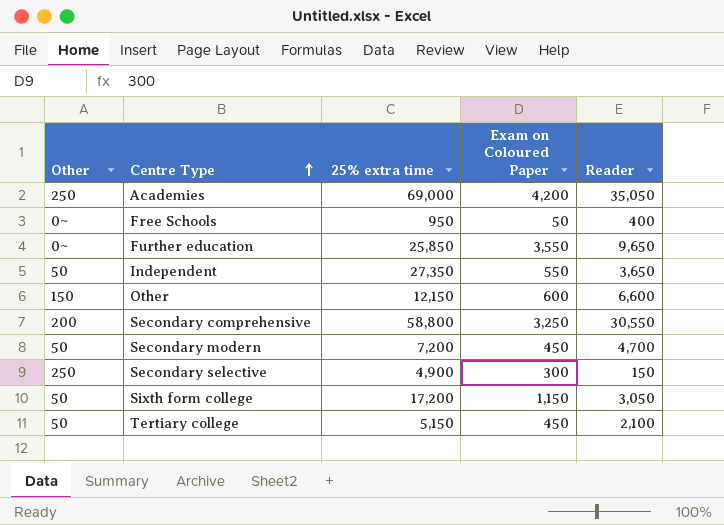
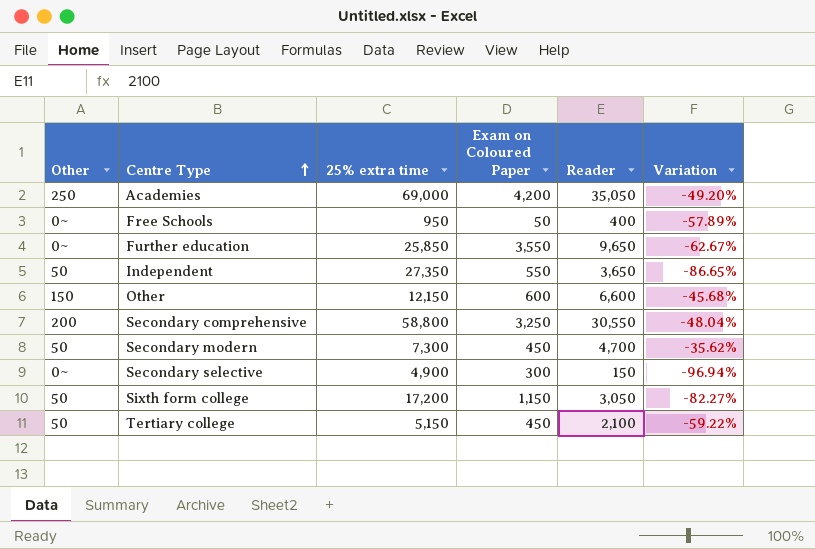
column Variation | formula: none -> ([Reader] - [25% extra time]) / [25% extra time]
Secondary modern | 25% extra time: 7,200 -> 7,300
Secondary selective | Other: 250 -> 0~

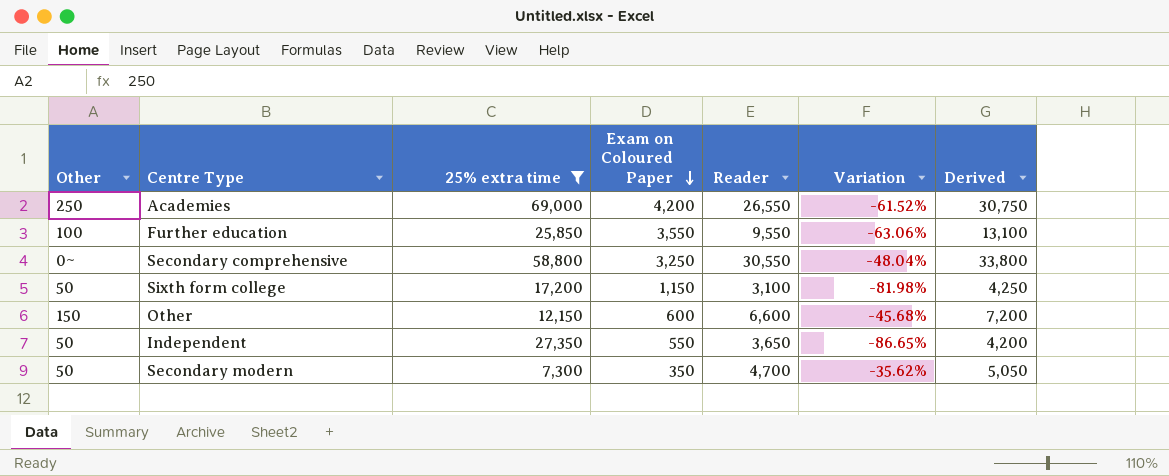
filter: none -> 25% extra time >= 7,300
row order: Centre Type ascending -> Exam on Coloured Paper descending
column Derived | formula: none -> [Exam on Coloured Paper] + [Reader]
Academies | Reader: 35,050 -> 26,550
Academies | Variation: -49.20% -> -61.52%
Further education | Other: 0~ -> 100
Further education | Reader: 9,650 -> 9,550
Further education | Variation: -62.67% -> -63.06%
Secondary comprehensive | Other: 200 -> 0~
Sixth form college | Reader: 3,050 -> 3,100
Sixth form college | Variation: -82.27% -> -81.98%
Secondary modern | Exam on Coloured Paper: 450 -> 350

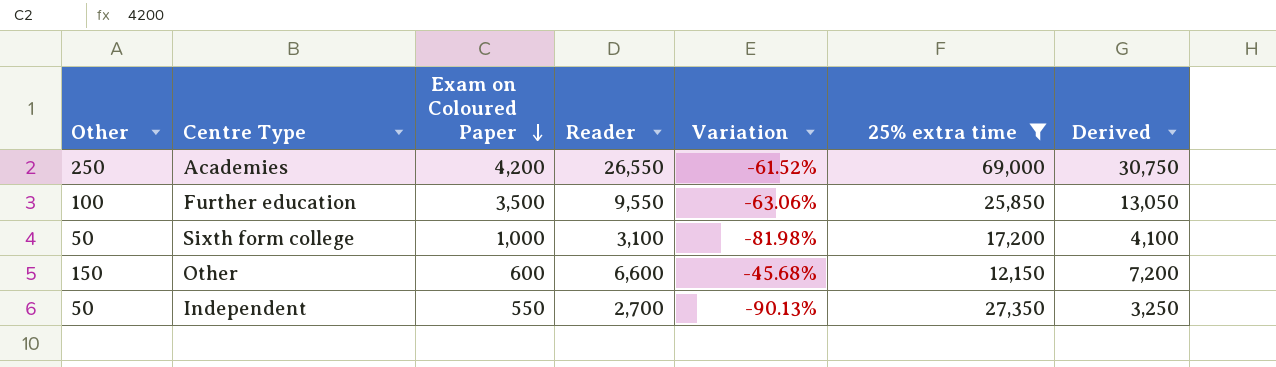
column 25% extra time | position: 3 -> 6
row Secondary comprehensive: 0~ | 58,800 | 3,250 | 30,550 | -48.04% | 33,800 -> none
row Secondary modern: 50 | 7,300 | 350 | 4,700 | -35.62% | 5,050 -> none
Further education | Exam on Coloured Paper: 3,550 -> 3,500
Further education | Derived: 13,100 -> 13,050
Sixth form college | Exam on Coloured Paper: 1,150 -> 1,000
Sixth form college | Derived: 4,250 -> 4,100
Independent | Reader: 3,650 -> 2,700
Independent | Variation: -86.65% -> -90.13%
Independent | Derived: 4,200 -> 3,250

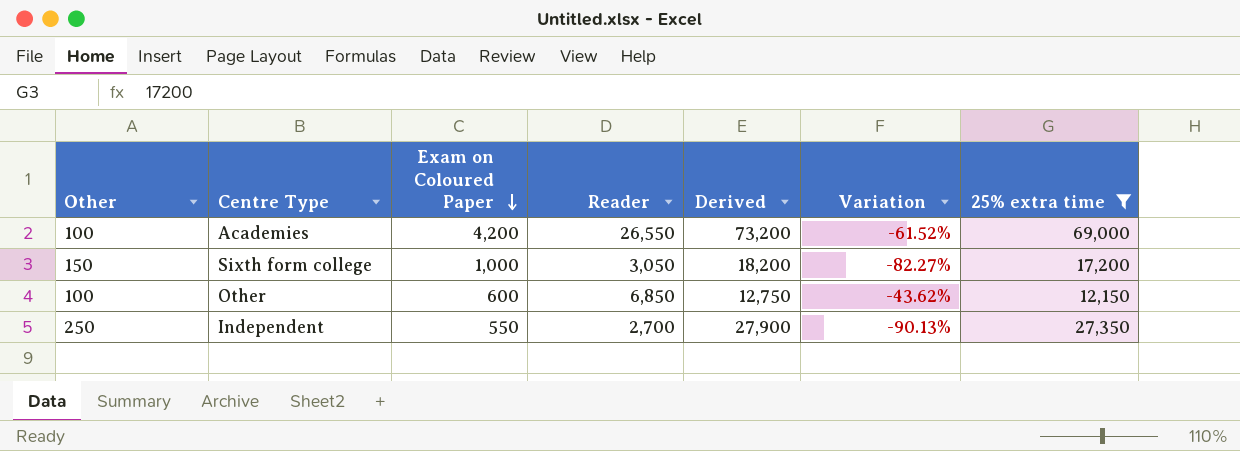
column Derived | formula: [Exam on Coloured Paper] + [Reader] -> [Exam on Coloured Paper] + [25% extra time]
column Derived | position: 7 -> 5
row Further education: 100 | 3,500 | 9,550 | -63.06% | 25,850 | 13,050 -> none
Academies | Other: 250 -> 100
Sixth form college | Other: 50 -> 150
Sixth form college | Reader: 3,100 -> 3,050
Sixth form college | Variation: -81.98% -> -82.27%
Other | Other: 150 -> 100
Other | Reader: 6,600 -> 6,850
Other | Variation: -45.68% -> -43.62%
Independent | Other: 50 -> 250

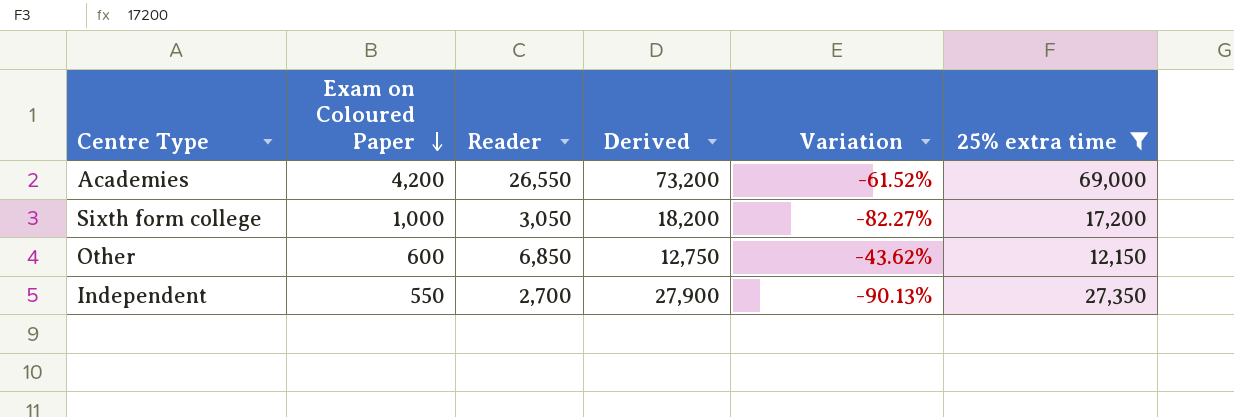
column Other | position: 1 -> none

